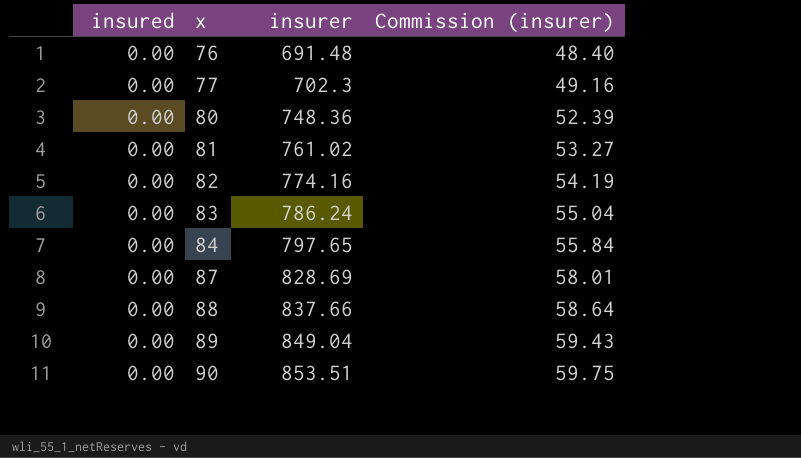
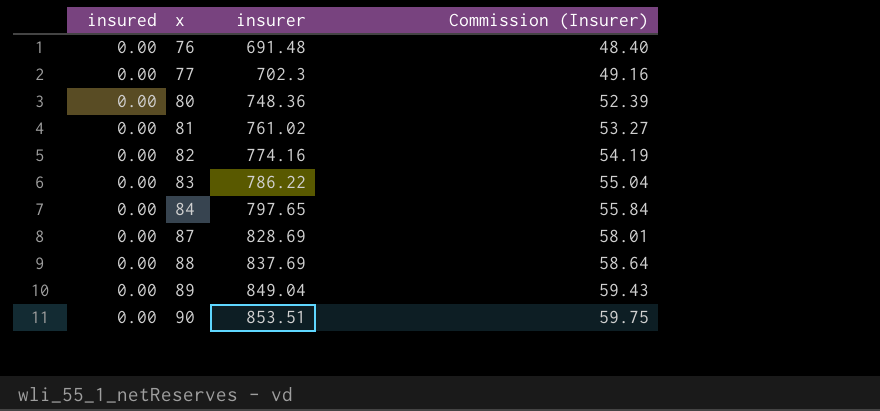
column name: Commission (insurer) -> Commission (Insurer)
83 | insurer: 786.24 -> 786.22
88 | insurer: 837.66 -> 837.69

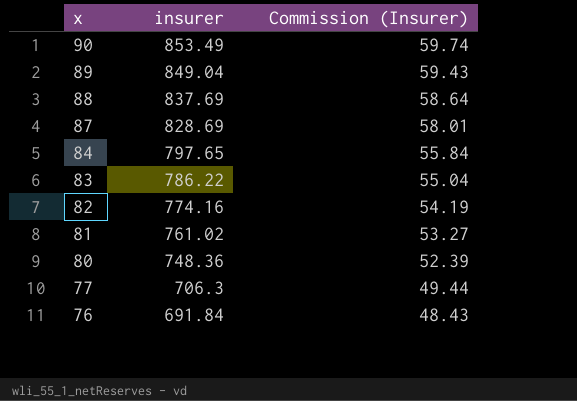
row order: x ascending -> x descending
column insured | position: 1 -> none
90 | insurer: 853.51 -> 853.49
90 | Commission (Insurer): 59.75 -> 59.74
77 | insurer: 702.3 -> 706.3
77 | Commission (Insurer): 49.16 -> 49.44
76 | insurer: 691.48 -> 691.84
76 | Commission (Insurer): 48.40 -> 48.43

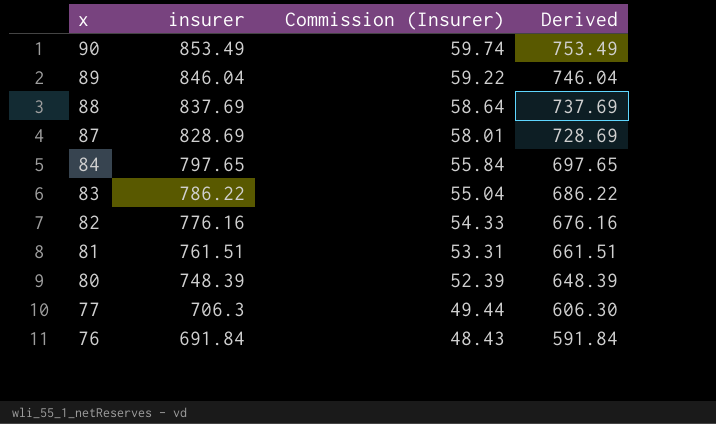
column Derived | formula: none -> [insurer] - 100
89 | insurer: 849.04 -> 846.04
89 | Commission (Insurer): 59.43 -> 59.22
82 | insurer: 774.16 -> 776.16
82 | Commission (Insurer): 54.19 -> 54.33
81 | insurer: 761.02 -> 761.51
81 | Commission (Insurer): 53.27 -> 53.31
80 | insurer: 748.36 -> 748.39

